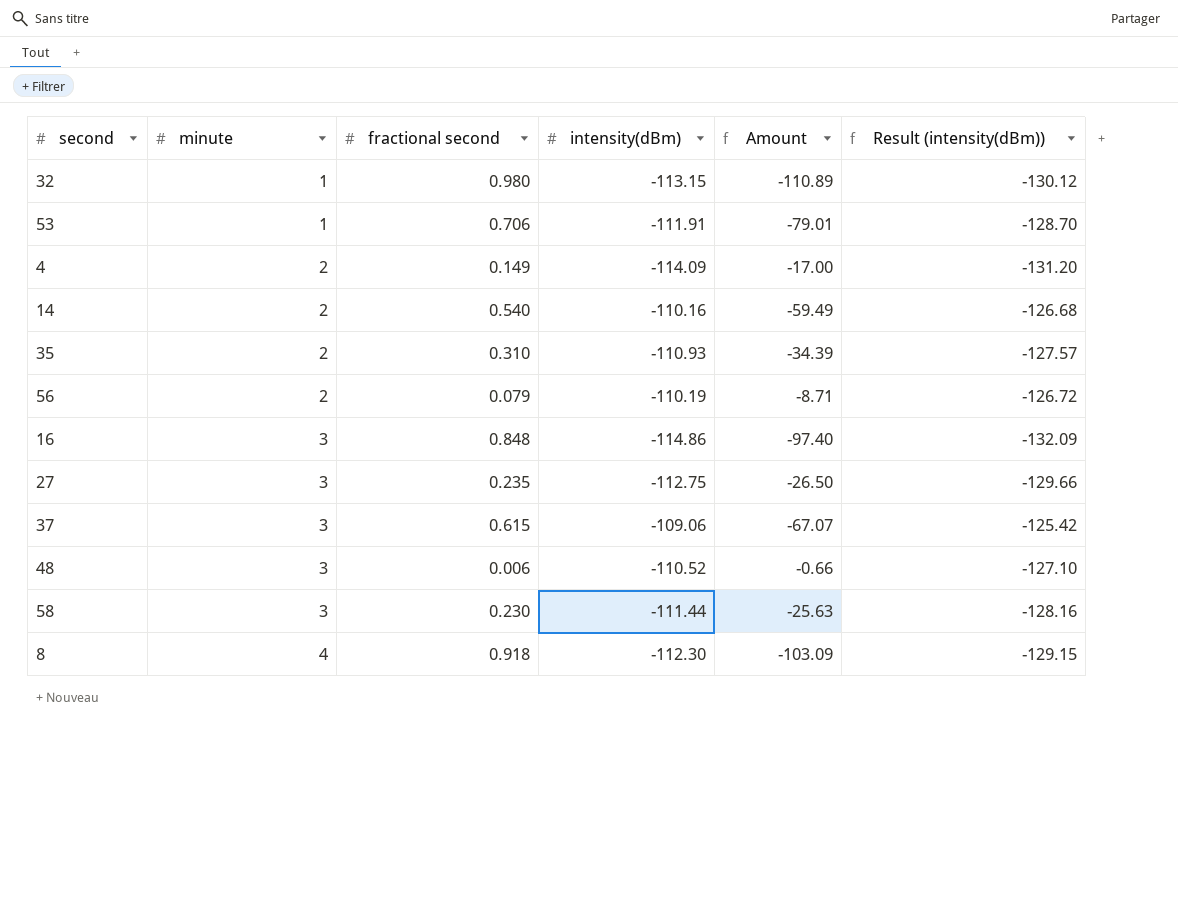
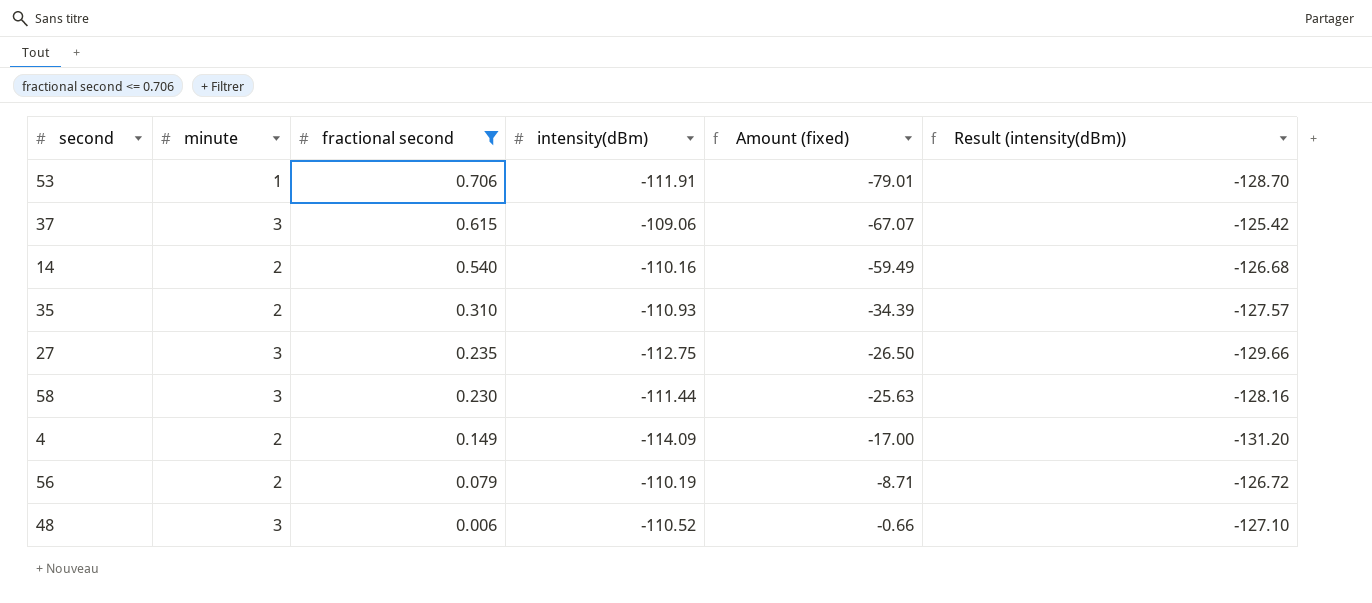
filter: none -> fractional second <= 0.706
row order: minute ascending -> fractional second descending
column name: Amount -> Amount (fixed)

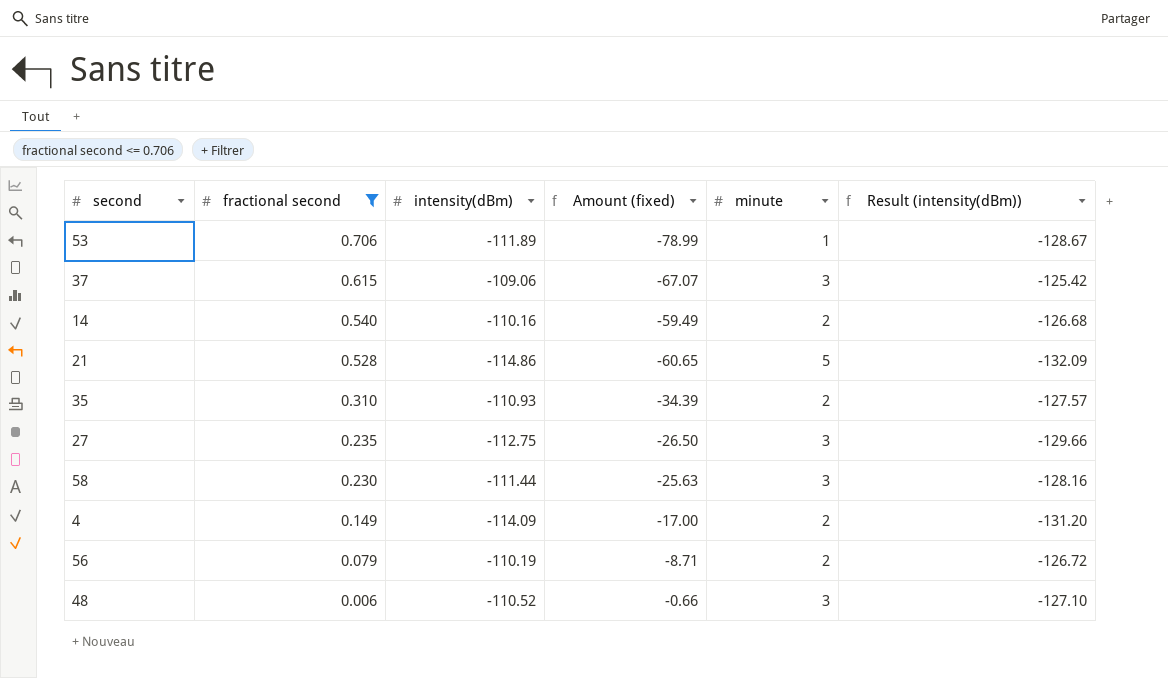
column minute | position: 2 -> 5
53 | intensity(dBm): -111.91 -> -111.89
53 | Amount (fixed): -79.01 -> -78.99
53 | Result (intensity(dBm)): -128.70 -> -128.67
row 21: none -> 0.528 | -114.86 | -60.65 | 5 | -132.09

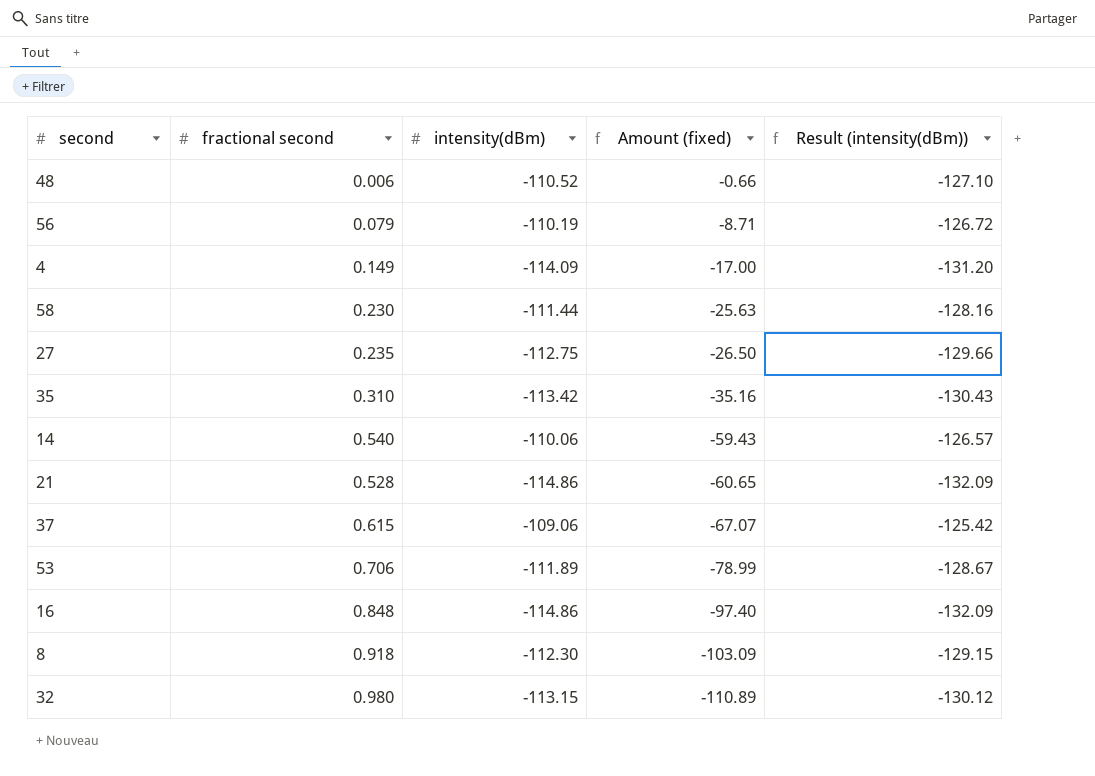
filter: fractional second <= 0.706 -> none
row order: fractional second descending -> Amount (fixed) descending
column minute | position: 5 -> none
35 | intensity(dBm): -110.93 -> -113.42
35 | Amount (fixed): -34.39 -> -35.16
35 | Result (intensity(dBm)): -127.57 -> -130.43
14 | intensity(dBm): -110.16 -> -110.06
14 | Amount (fixed): -59.49 -> -59.43
14 | Result (intensity(dBm)): -126.68 -> -126.57

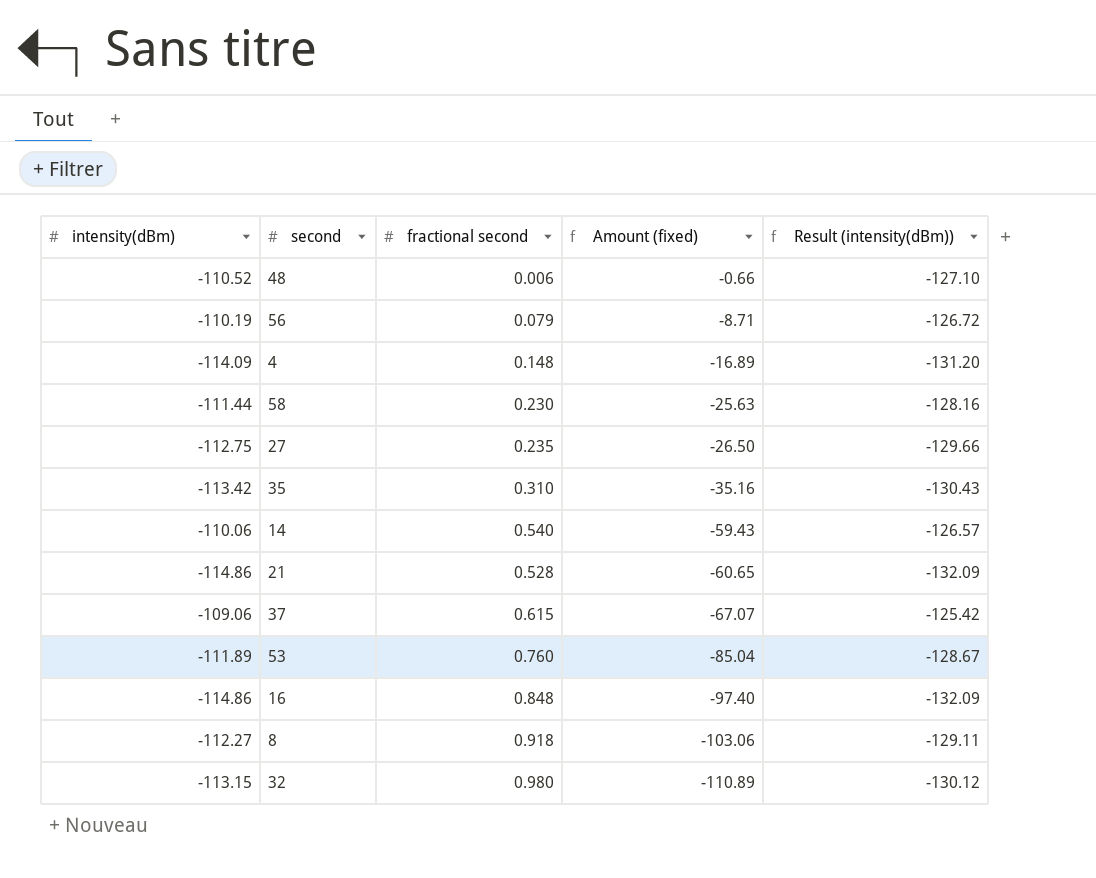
column intensity(dBm) | position: 3 -> 1
4 | fractional second: 0.149 -> 0.148
4 | Amount (fixed): -17.00 -> -16.89
53 | fractional second: 0.706 -> 0.760
53 | Amount (fixed): -78.99 -> -85.04
8 | intensity(dBm): -112.30 -> -112.27
8 | Amount (fixed): -103.09 -> -103.06
8 | Result (intensity(dBm)): -129.15 -> -129.11

